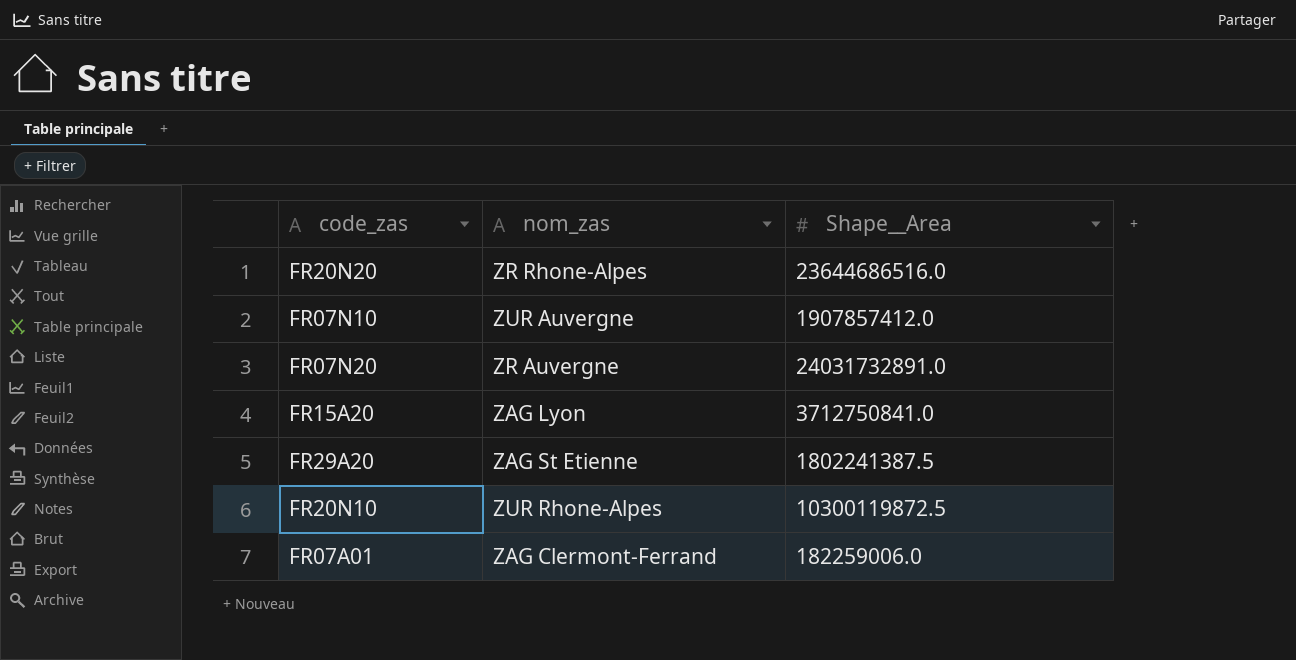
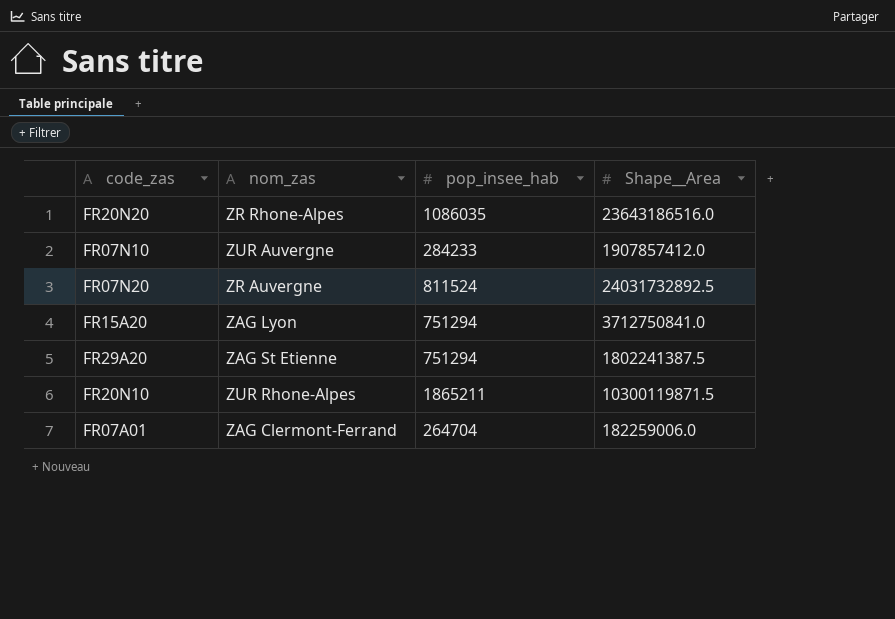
column pop_insee_hab | position: none -> 3
FR20N20 | Shape__Area: 23644686516.0 -> 23643186516.0
FR07N20 | Shape__Area: 24031732891.0 -> 24031732892.5
FR20N10 | Shape__Area: 10300119872.5 -> 10300119871.5

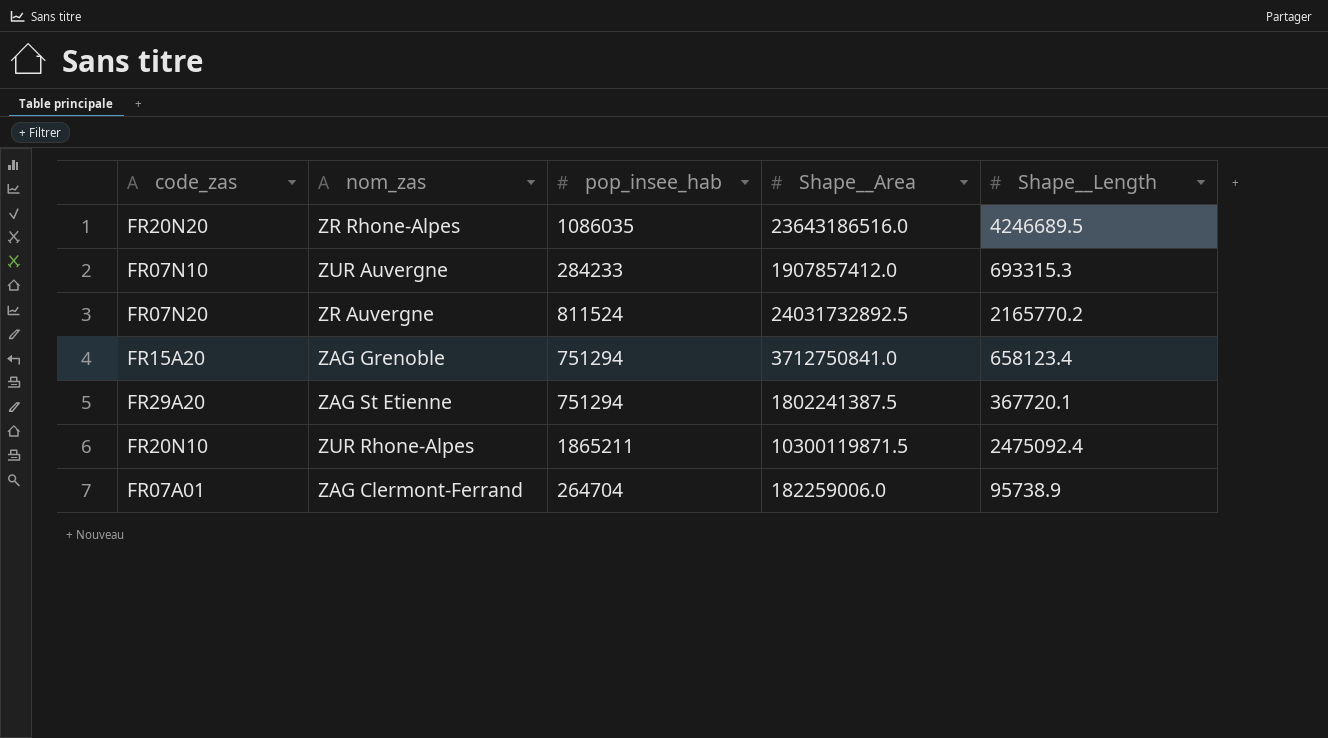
column Shape__Length | position: none -> 5
FR15A20 | nom_zas: ZAG Lyon -> ZAG Grenoble

